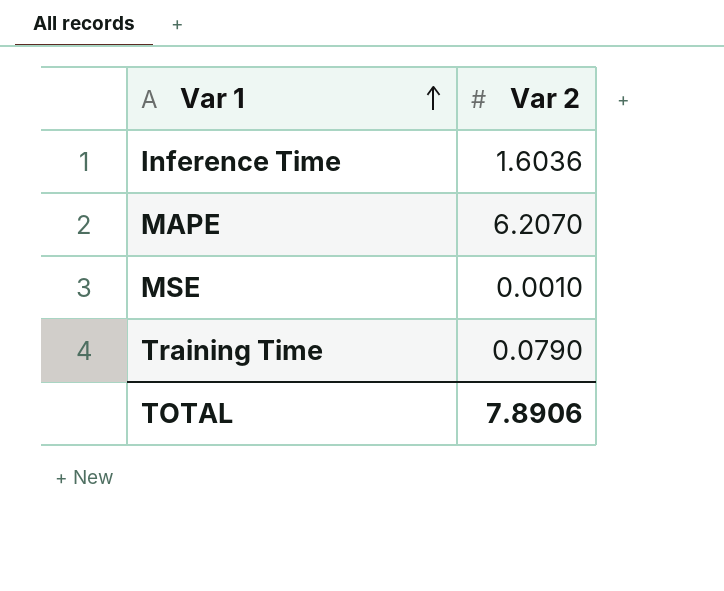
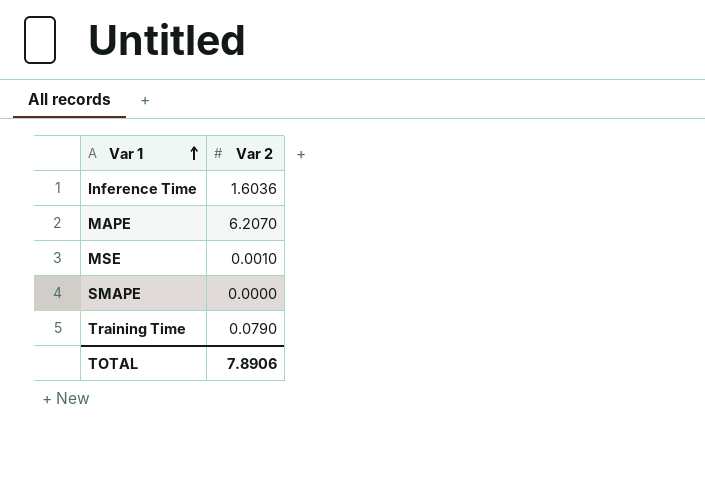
row SMAPE: none -> 0.0000

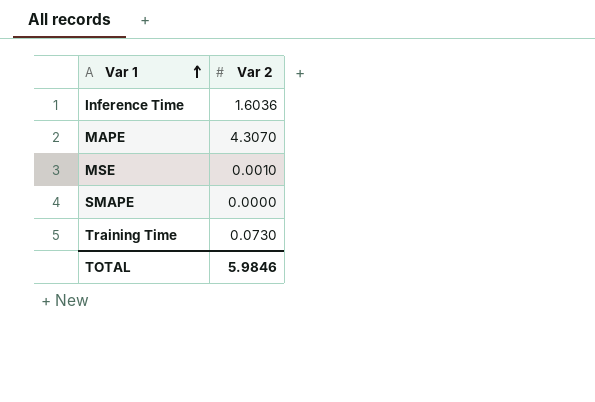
MAPE | Var 2: 6.2070 -> 4.3070
Training Time | Var 2: 0.0790 -> 0.0730
TOTAL | Var 2: 7.8906 -> 5.9846

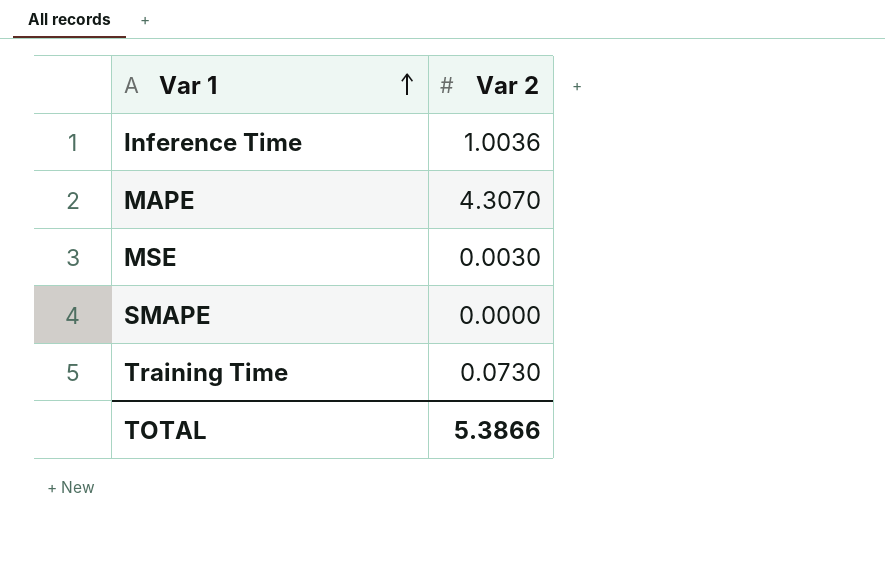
Inference Time | Var 2: 1.6036 -> 1.0036
MSE | Var 2: 0.0010 -> 0.0030
TOTAL | Var 2: 5.9846 -> 5.3866

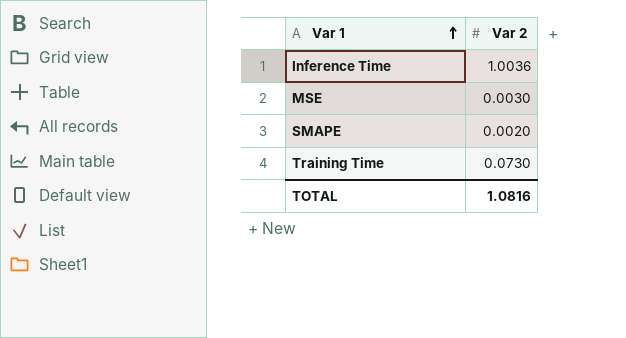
row MAPE: 4.3070 -> none
SMAPE | Var 2: 0.0000 -> 0.0020
TOTAL | Var 2: 5.3866 -> 1.0816

